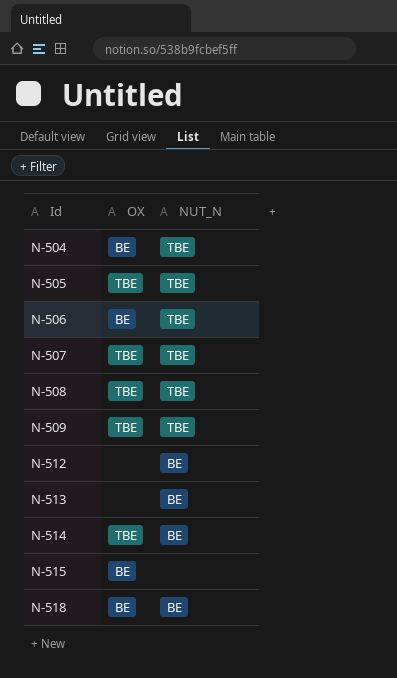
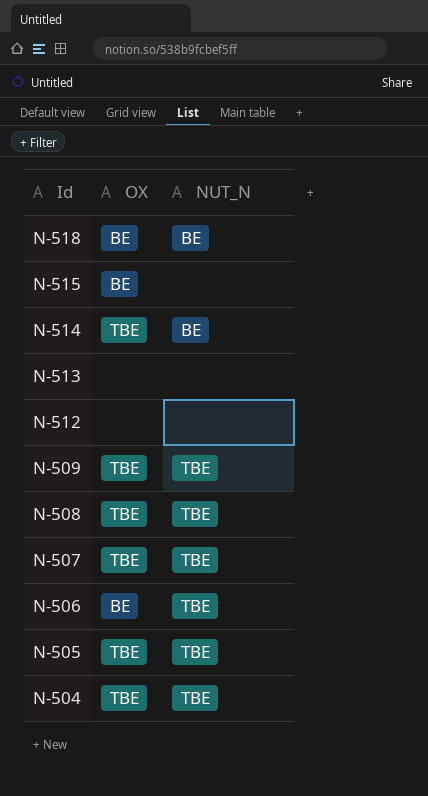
row order: Id ascending -> Id descending
N-513 | NUT_N: BE -> none
N-512 | NUT_N: BE -> none
N-504 | OX: BE -> TBE

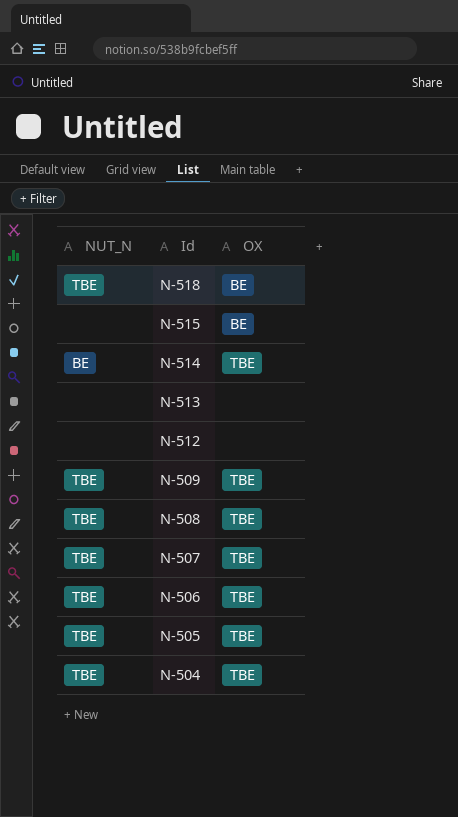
column NUT_N | position: 3 -> 1
N-518 | NUT_N: BE -> TBE
N-506 | OX: BE -> TBE

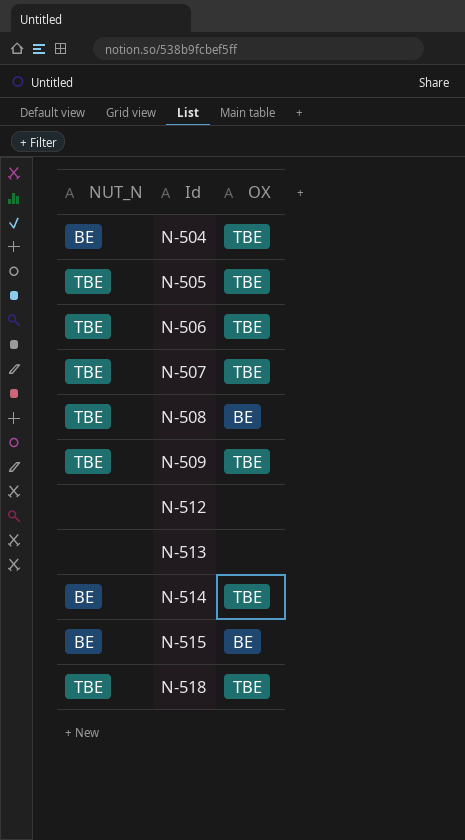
row order: Id descending -> Id ascending
N-504 | NUT_N: TBE -> BE
N-508 | OX: TBE -> BE
N-515 | NUT_N: none -> BE
N-518 | OX: BE -> TBE

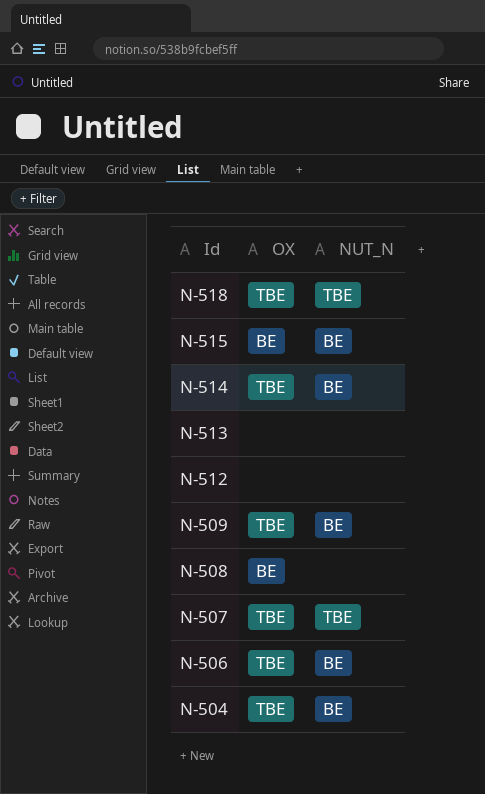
row order: Id ascending -> Id descending
column NUT_N | position: 1 -> 3
row N-505: TBE | TBE -> none
N-509 | NUT_N: TBE -> BE
N-508 | NUT_N: TBE -> none
N-506 | NUT_N: TBE -> BE

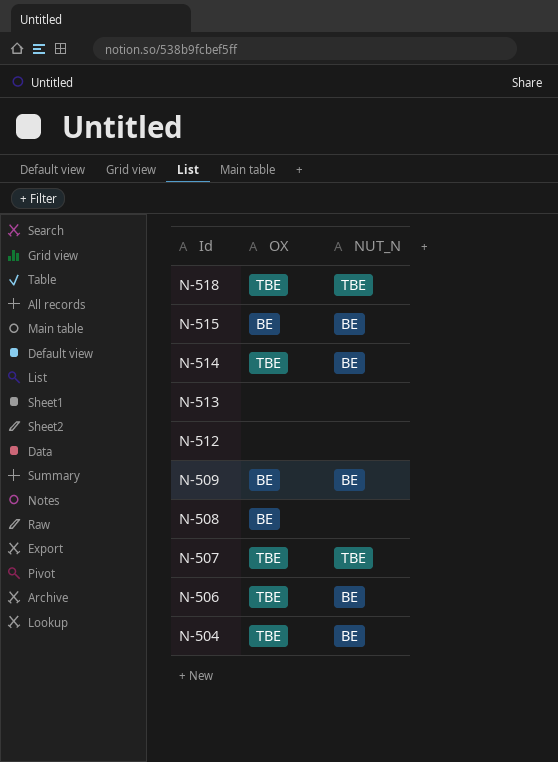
N-509 | OX: TBE -> BE

